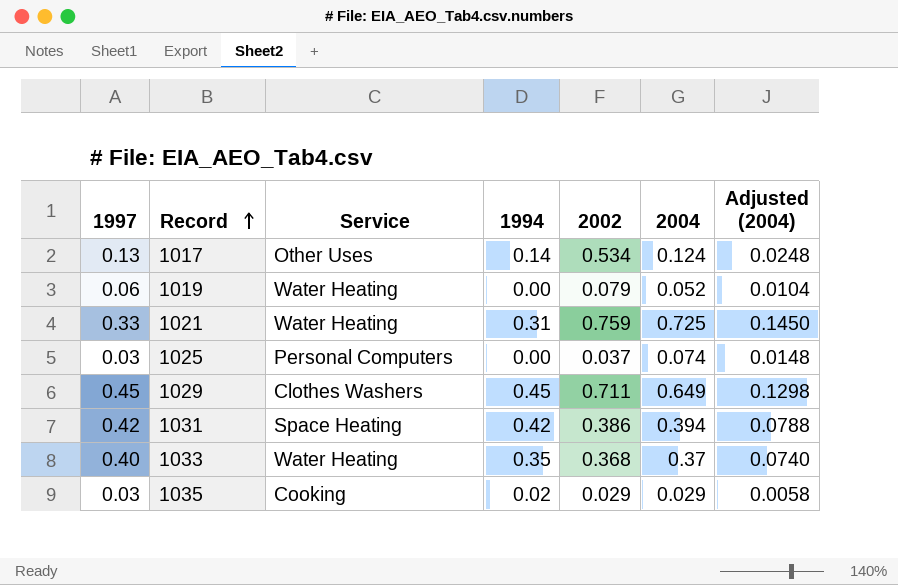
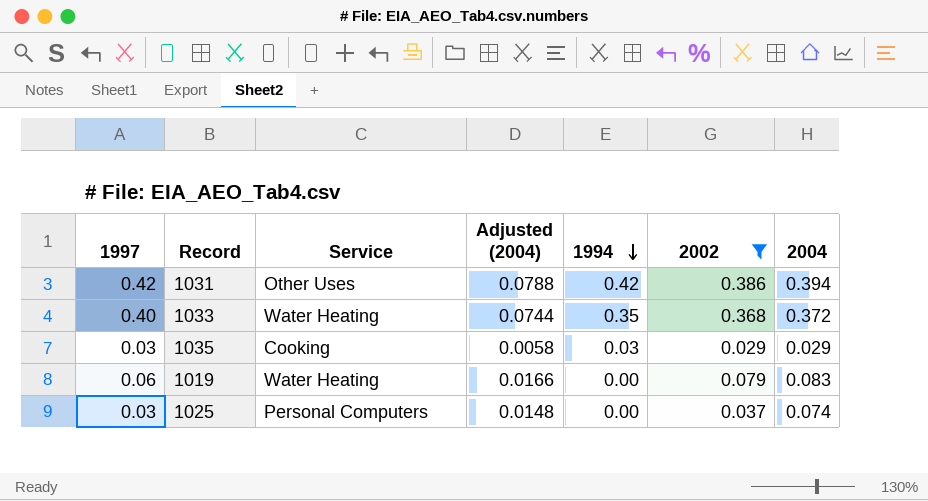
filter: none -> 2002 <= 0.386
row order: Record ascending -> 1994 descending
column Adjusted (2004) | position: 7 -> 4
1031 | Service: Space Heating -> Other Uses
1033 | Adjusted (2004): 0.0740 -> 0.0744
1033 | 2004: 0.37 -> 0.372
1035 | 1994: 0.02 -> 0.03
1019 | Adjusted (2004): 0.0104 -> 0.0166
1019 | 2004: 0.052 -> 0.083

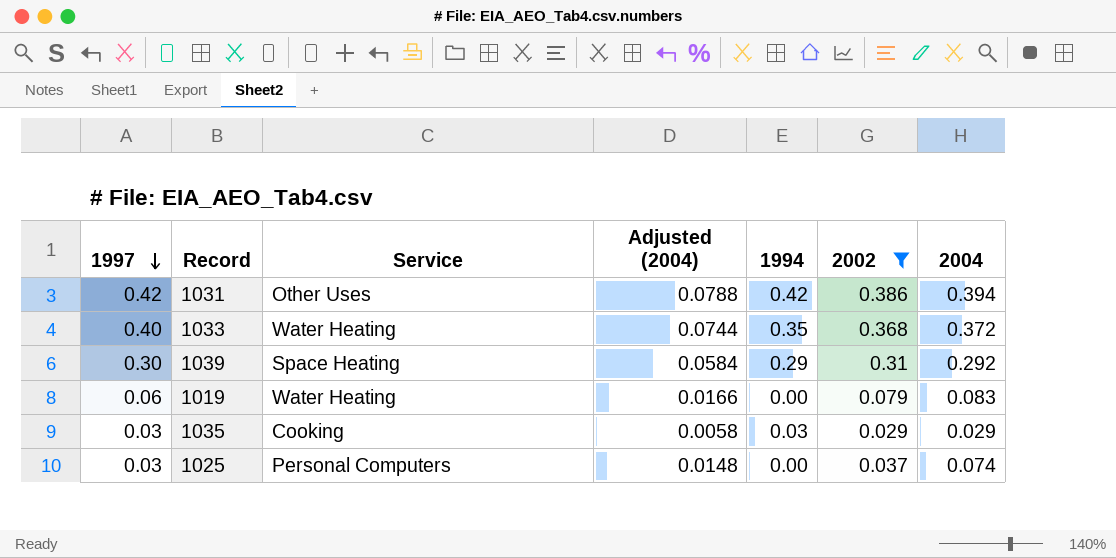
row order: 1994 descending -> 1997 descending
row 1039: none -> 0.30 | Space Heating | 0.0584 | 0.29 | 0.31 | 0.292

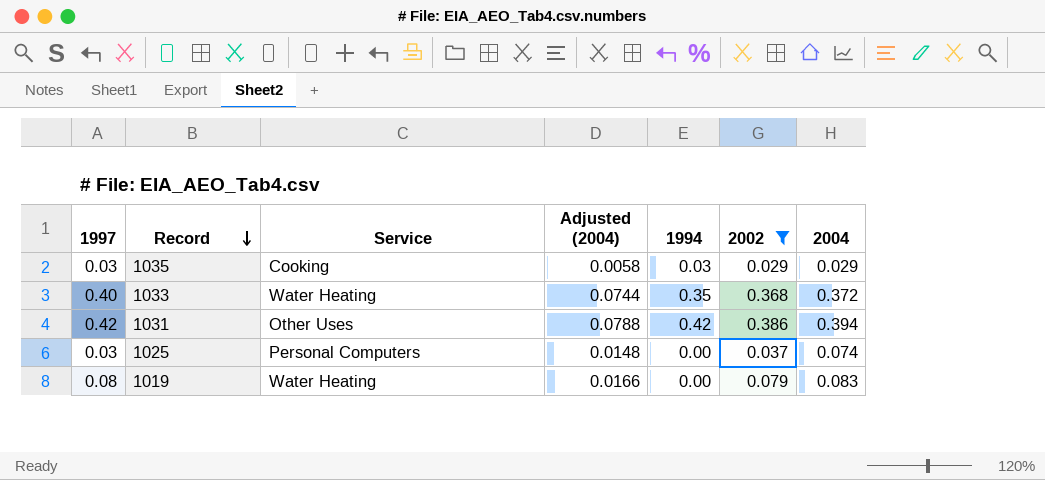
row order: 1997 descending -> Record descending
row 1039: 0.30 | Space Heating | 0.0584 | 0.29 | 0.31 | 0.292 -> none
1019 | 1997: 0.06 -> 0.08

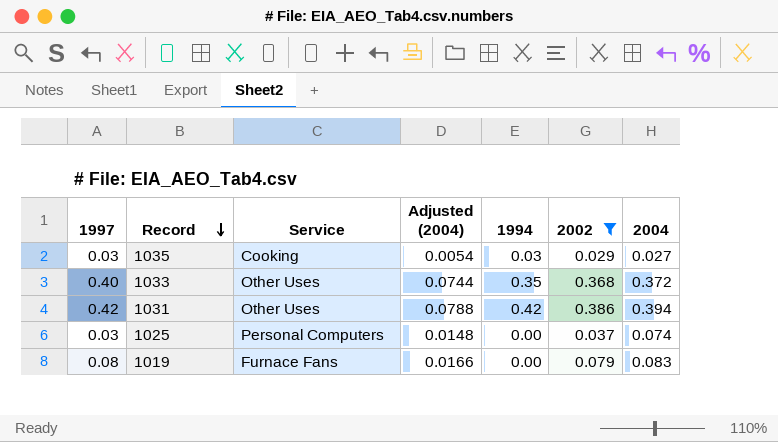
1035 | Adjusted (2004): 0.0058 -> 0.0054
1035 | 2004: 0.029 -> 0.027
1033 | Service: Water Heating -> Other Uses
1019 | Service: Water Heating -> Furnace Fans

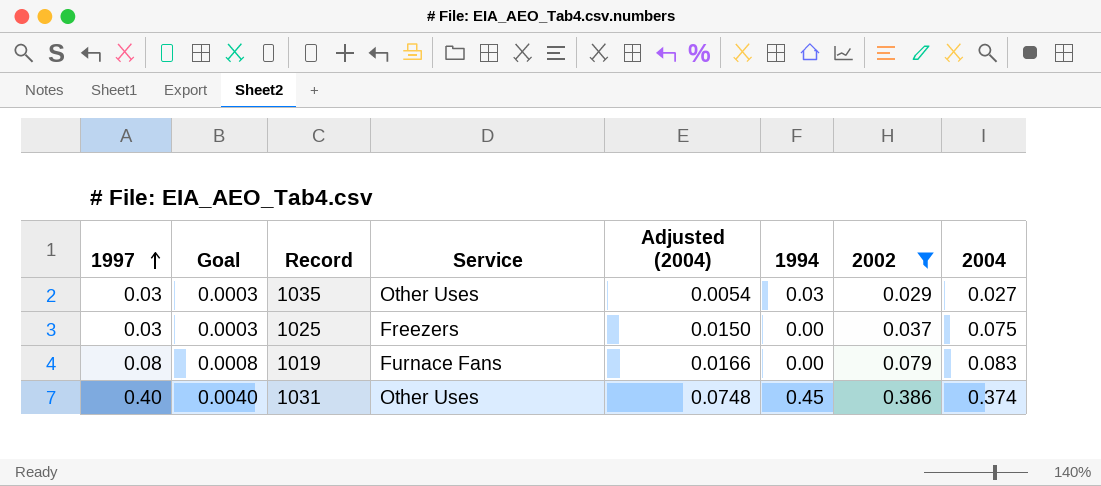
row order: Record descending -> 1997 ascending
column Goal | formula: none -> [1997] * 0.01
row 1033: 0.40 | Other Uses | 0.0744 | 0.35 | 0.368 | 0.372 -> none
1035 | Service: Cooking -> Other Uses
1025 | Service: Personal Computers -> Freezers
1025 | Adjusted (2004): 0.0148 -> 0.0150
1025 | 2004: 0.074 -> 0.075
1031 | 1997: 0.42 -> 0.40
1031 | Adjusted (2004): 0.0788 -> 0.0748
1031 | 1994: 0.42 -> 0.45
1031 | 2004: 0.394 -> 0.374

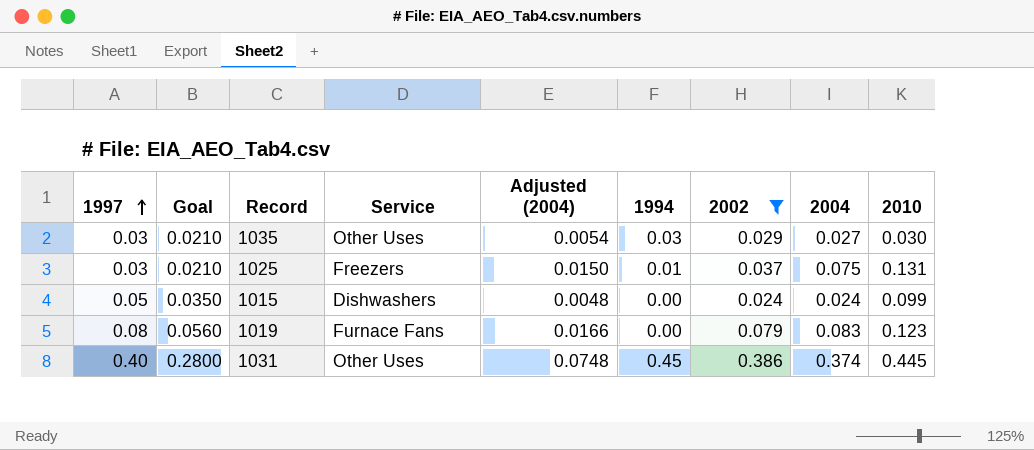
column Goal | formula: [1997] * 0.01 -> [1997] * 0.7
column 2010 | position: none -> 9
1025 | 1994: 0.00 -> 0.01
row 1015: none -> 0.05 | 0.0350 | Dishwashers | 0.0048 | 0.00 | 0.024 | 0.024 | 0.099

